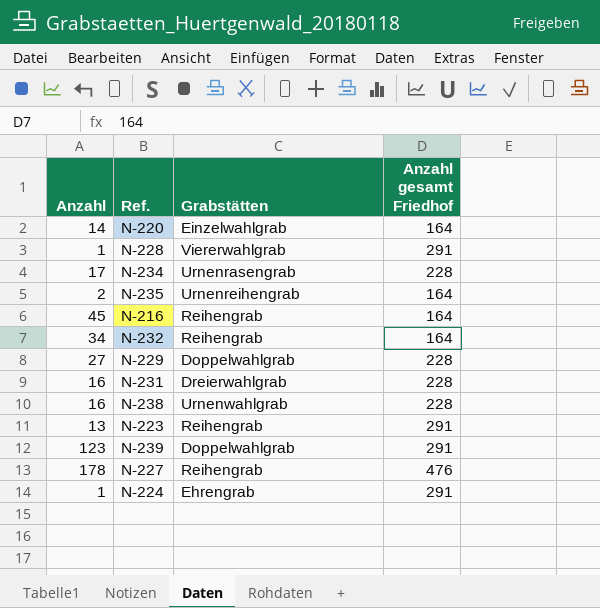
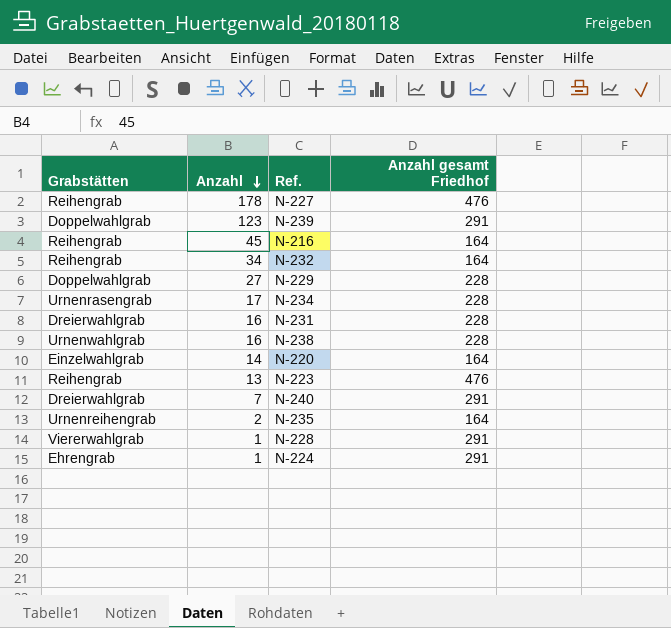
row order: none -> Anzahl descending
column Grabstätten | position: 3 -> 1
N-223 | Anzahl gesamt Friedhof: 291 -> 476
row N-240: none -> Dreierwahlgrab | 7 | 291

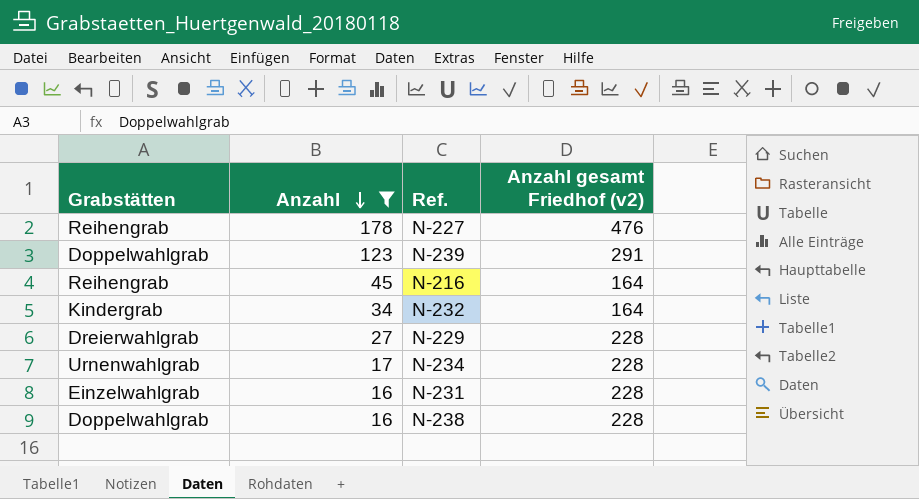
filter: none -> Anzahl >= 16
column name: Anzahl gesamt Friedhof -> Anzahl gesamt Friedhof (v2)
N-232 | Grabstätten: Reihengrab -> Kindergrab
N-229 | Grabstätten: Doppelwahlgrab -> Dreierwahlgrab
N-234 | Grabstätten: Urnenrasengrab -> Urnenwahlgrab
N-231 | Grabstätten: Dreierwahlgrab -> Einzelwahlgrab
N-238 | Grabstätten: Urnenwahlgrab -> Doppelwahlgrab

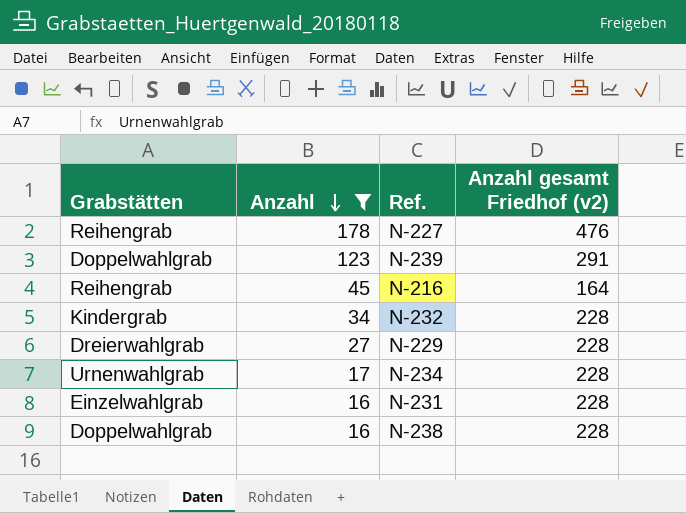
N-232 | Anzahl gesamt Friedhof (v2): 164 -> 228

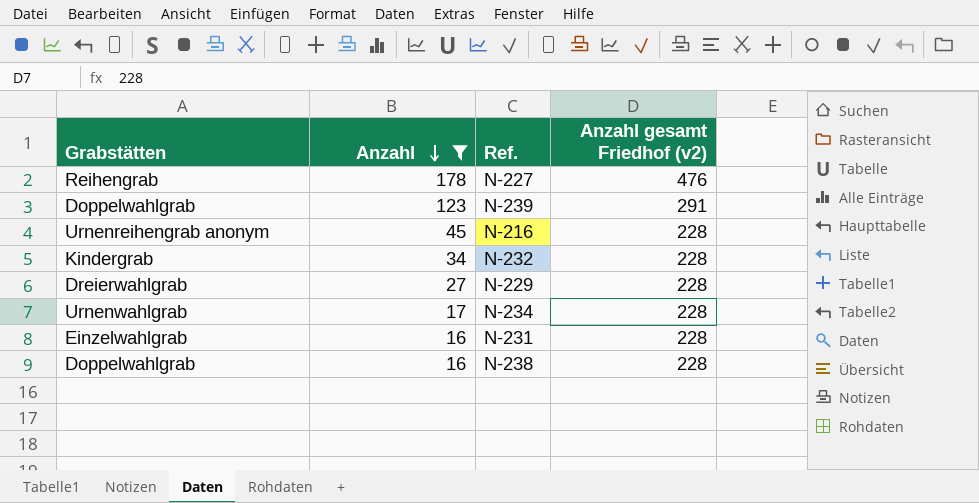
N-216 | Grabstätten: Reihengrab -> Urnenreihengrab anonym
N-216 | Anzahl gesamt Friedhof (v2): 164 -> 228

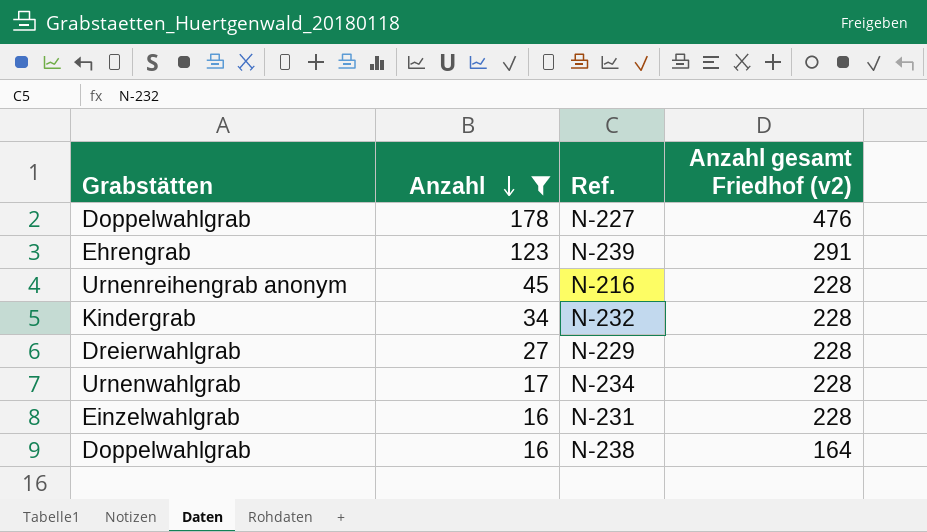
N-227 | Grabstätten: Reihengrab -> Doppelwahlgrab
N-239 | Grabstätten: Doppelwahlgrab -> Ehrengrab
N-238 | Anzahl gesamt Friedhof (v2): 228 -> 164

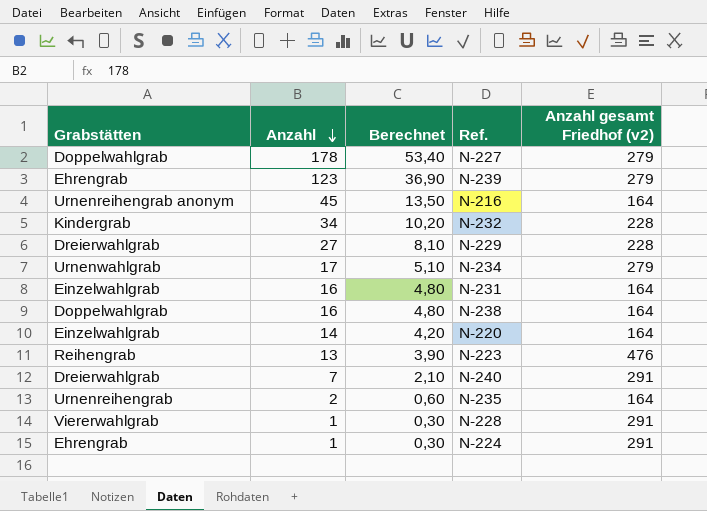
filter: Anzahl >= 16 -> none
column Berechnet | formula: none -> [Anzahl] * 0,3
N-227 | Anzahl gesamt Friedhof (v2): 476 -> 279
N-239 | Anzahl gesamt Friedhof (v2): 291 -> 279
N-216 | Anzahl gesamt Friedhof (v2): 228 -> 164
N-234 | Anzahl gesamt Friedhof (v2): 228 -> 279
N-231 | Anzahl gesamt Friedhof (v2): 228 -> 164

